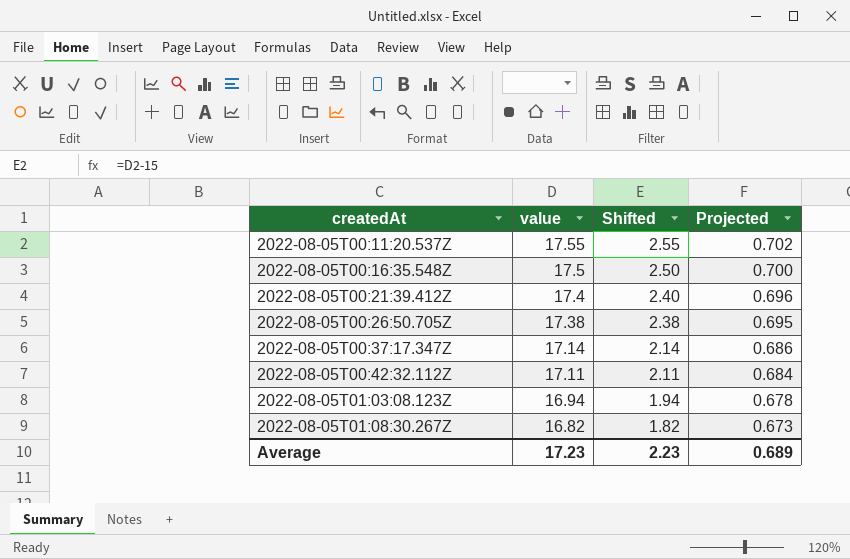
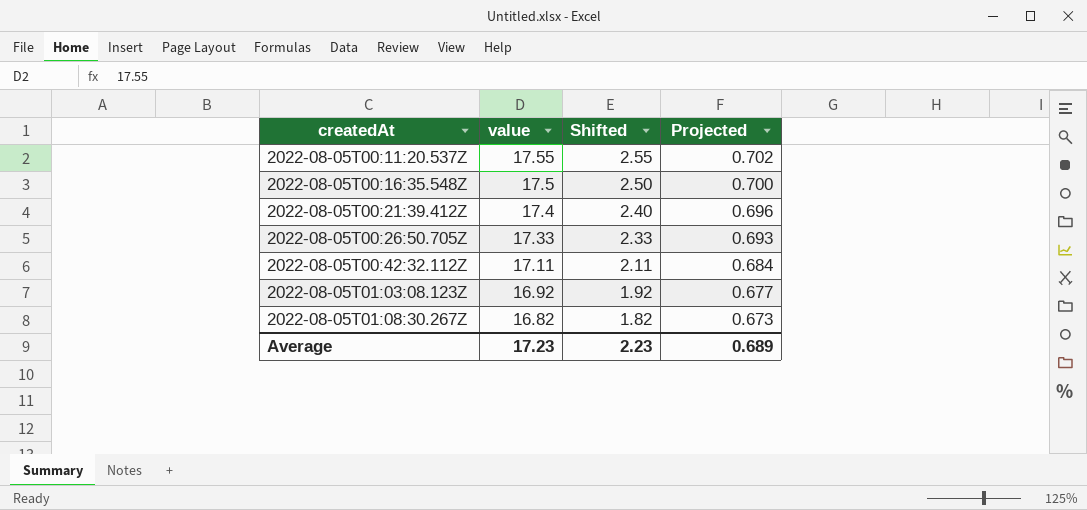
row 2022-08-05T00:37:17.347Z: 17.14 | 2.14 | 0.686 -> none
2022-08-05T00:26:50.705Z | value: 17.38 -> 17.33
2022-08-05T00:26:50.705Z | Shifted: 2.38 -> 2.33
2022-08-05T00:26:50.705Z | Projected: 0.695 -> 0.693
2022-08-05T01:03:08.123Z | value: 16.94 -> 16.92
2022-08-05T01:03:08.123Z | Shifted: 1.94 -> 1.92
2022-08-05T01:03:08.123Z | Projected: 0.678 -> 0.677

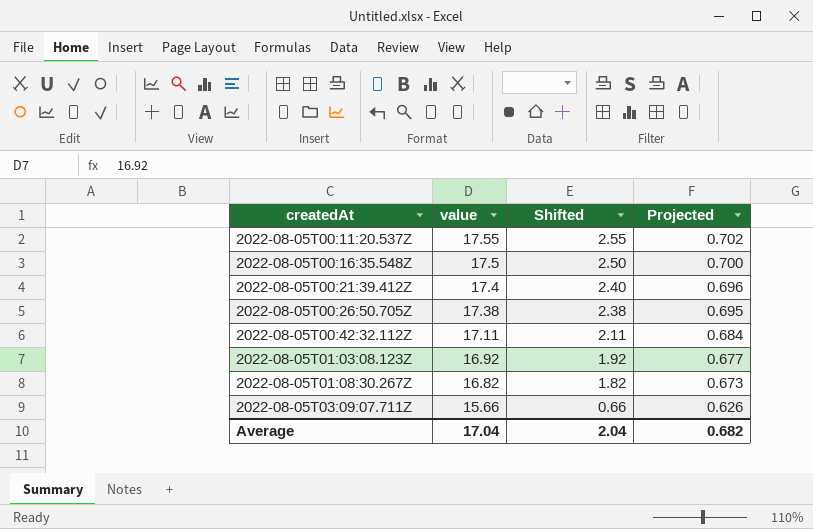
2022-08-05T00:26:50.705Z | value: 17.33 -> 17.38
2022-08-05T00:26:50.705Z | Shifted: 2.33 -> 2.38
2022-08-05T00:26:50.705Z | Projected: 0.693 -> 0.695
row 2022-08-05T03:09:07.711Z: none -> 15.66 | 0.66 | 0.626
Average | value: 17.23 -> 17.04
Average | Shifted: 2.23 -> 2.04
Average | Projected: 0.689 -> 0.682

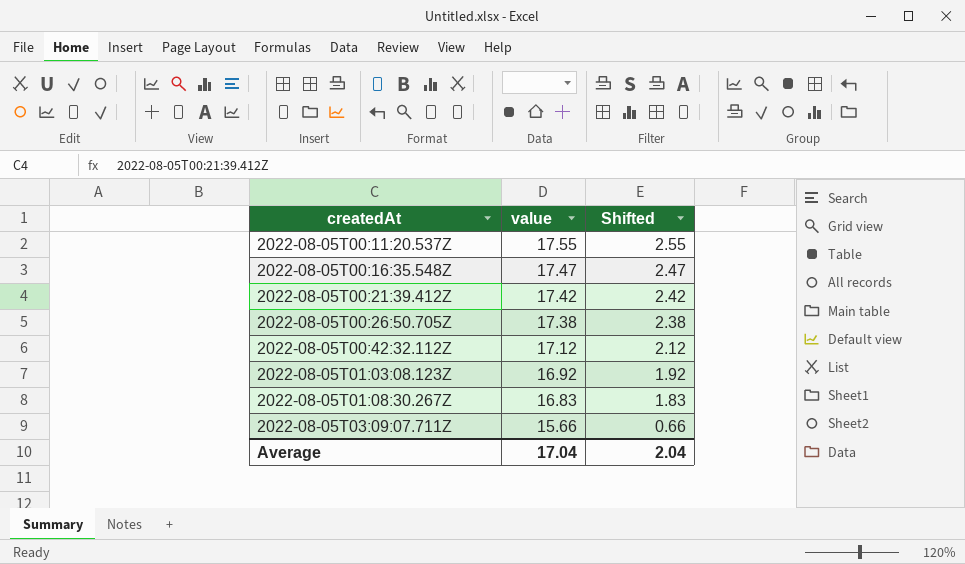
column Projected | formula: [value] * 0.04 -> none
2022-08-05T00:16:35.548Z | value: 17.5 -> 17.47
2022-08-05T00:16:35.548Z | Shifted: 2.50 -> 2.47
2022-08-05T00:21:39.412Z | value: 17.4 -> 17.42
2022-08-05T00:21:39.412Z | Shifted: 2.40 -> 2.42
2022-08-05T00:42:32.112Z | value: 17.11 -> 17.12
2022-08-05T00:42:32.112Z | Shifted: 2.11 -> 2.12
2022-08-05T01:08:30.267Z | value: 16.82 -> 16.83
2022-08-05T01:08:30.267Z | Shifted: 1.82 -> 1.83

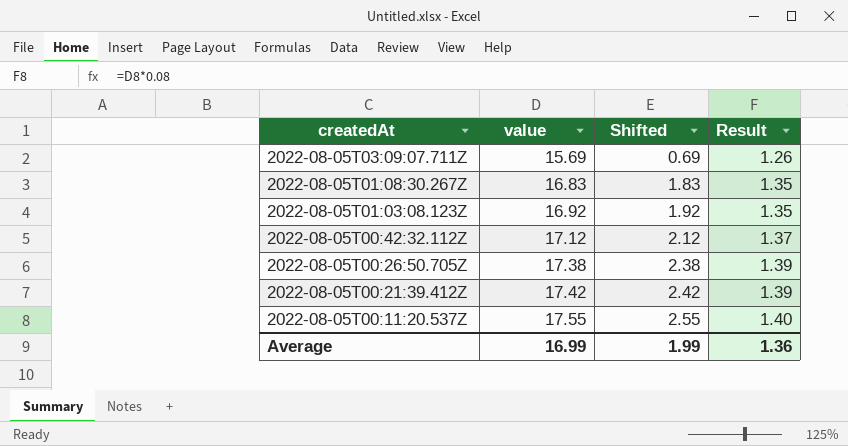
row order: createdAt ascending -> createdAt descending
column Result | formula: none -> [value] * 0.08
row 2022-08-05T00:16:35.548Z: 17.47 | 2.47 -> none
2022-08-05T03:09:07.711Z | value: 15.66 -> 15.69
2022-08-05T03:09:07.711Z | Shifted: 0.66 -> 0.69
Average | value: 17.04 -> 16.99
Average | Shifted: 2.04 -> 1.99

